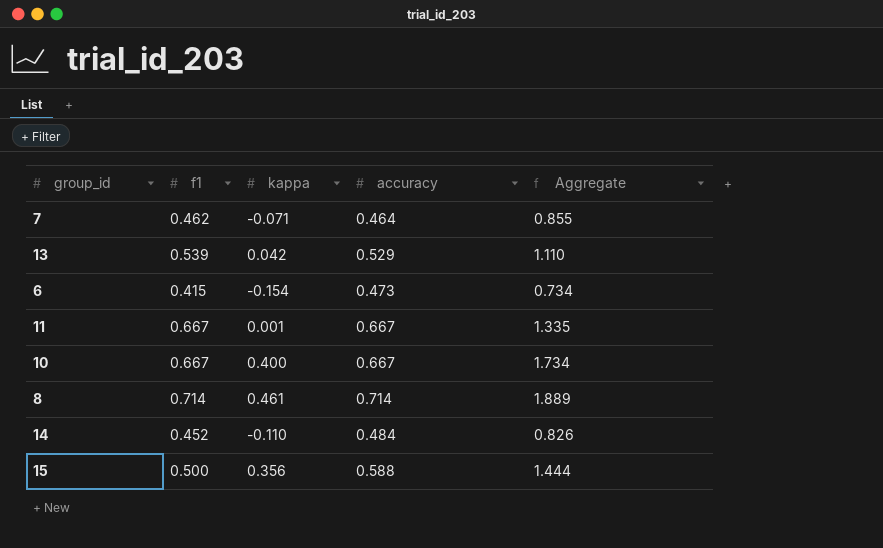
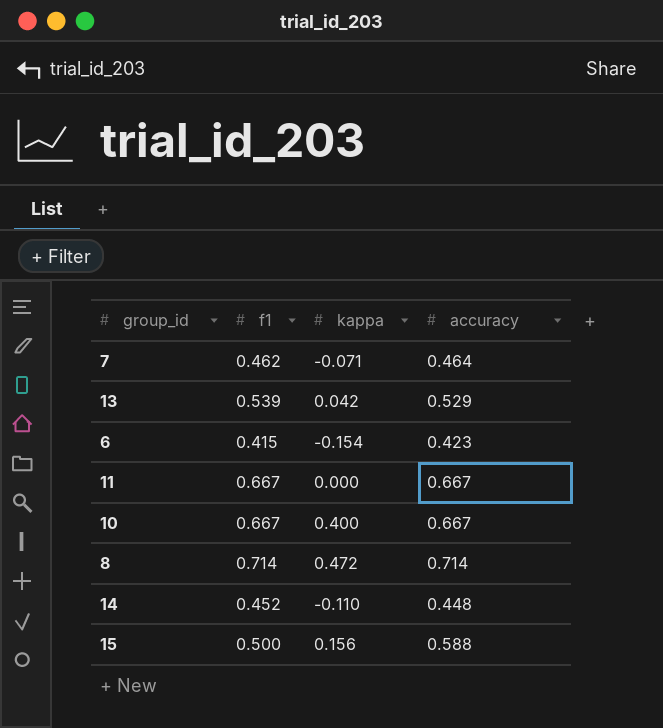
column Aggregate | formula: [f1] + [kappa] + [accuracy] -> none
6 | accuracy: 0.473 -> 0.423
11 | kappa: 0.001 -> 0.000
8 | kappa: 0.461 -> 0.472
14 | accuracy: 0.484 -> 0.448
15 | kappa: 0.356 -> 0.156

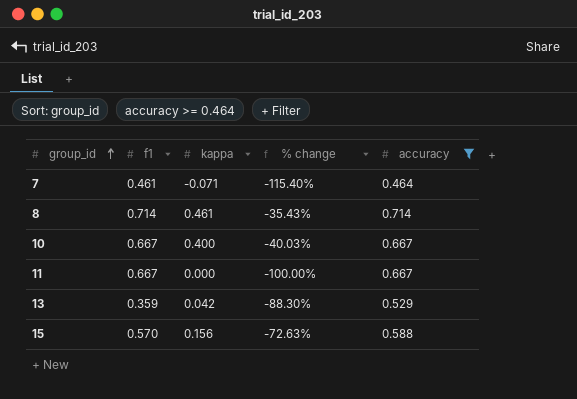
filter: none -> accuracy >= 0.464
row order: none -> group_id ascending
column % change | formula: none -> ([kappa] - [f1]) / [f1]
7 | f1: 0.462 -> 0.461
8 | kappa: 0.472 -> 0.461
13 | f1: 0.539 -> 0.359
15 | f1: 0.500 -> 0.570

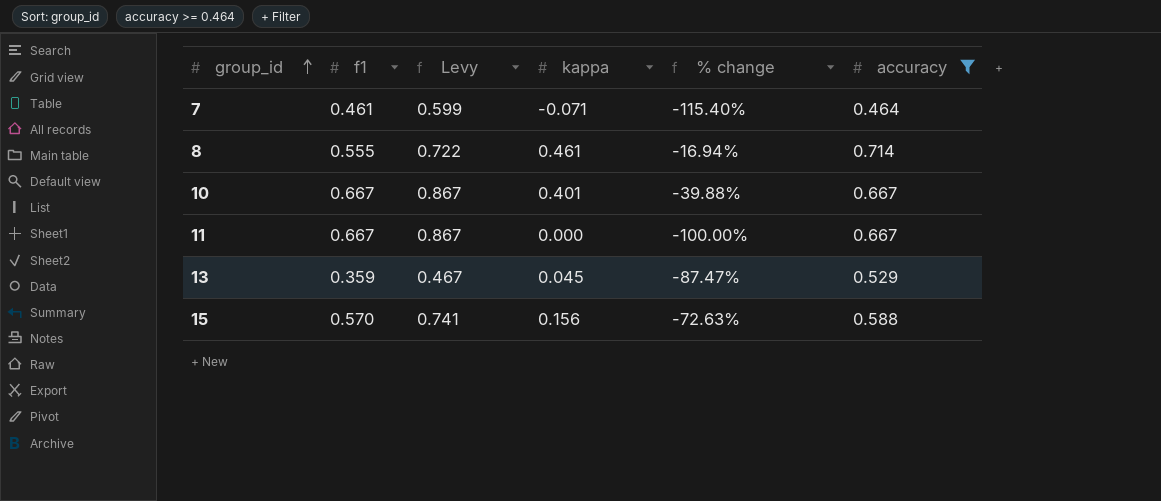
column Levy | formula: none -> [f1] * 1.3
8 | f1: 0.714 -> 0.555
8 | % change: -35.43% -> -16.94%
10 | kappa: 0.400 -> 0.401
10 | % change: -40.03% -> -39.88%
13 | kappa: 0.042 -> 0.045
13 | % change: -88.30% -> -87.47%

